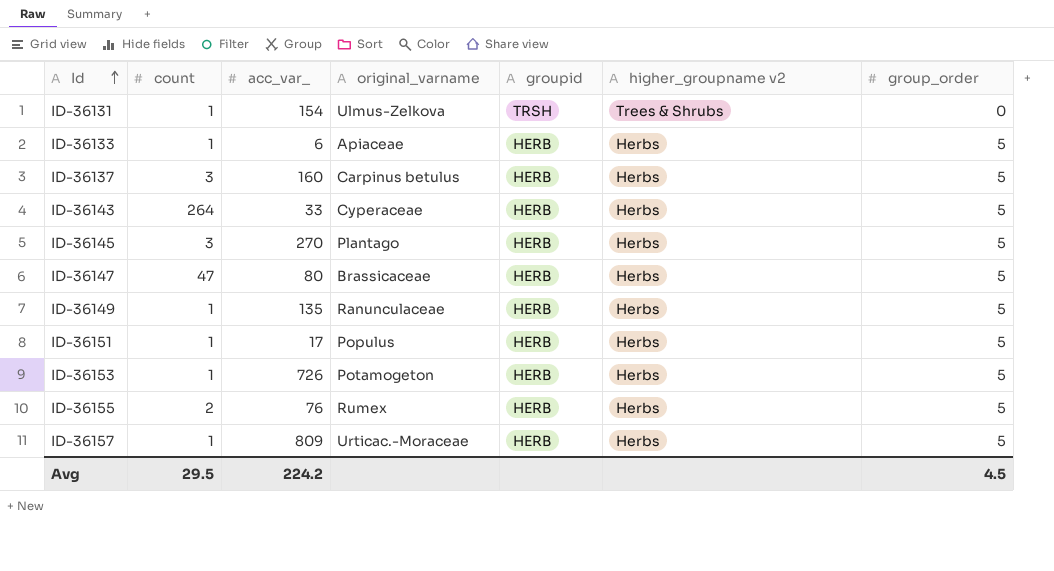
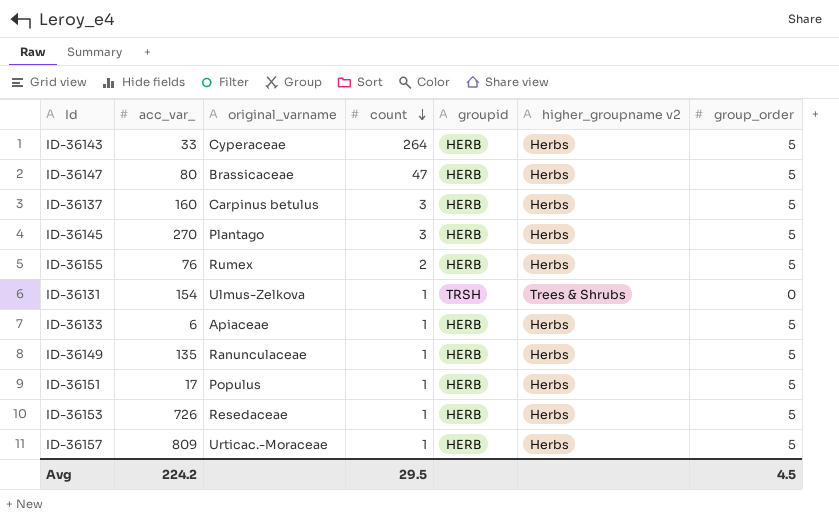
row order: Id ascending -> count descending
column count | position: 2 -> 4
ID-36153 | original_varname: Potamogeton -> Resedaceae

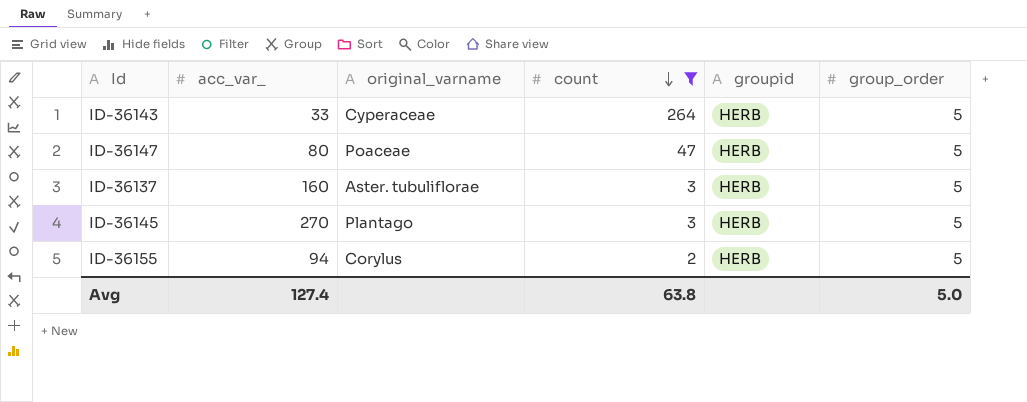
filter: none -> count != 1
column higher_groupname v2 | position: 6 -> none
ID-36147 | original_varname: Brassicaceae -> Poaceae
ID-36137 | original_varname: Carpinus betulus -> Aster. tubuliflorae
ID-36155 | acc_var_: 76 -> 94
ID-36155 | original_varname: Rumex -> Corylus
Avg | acc_var_: 224.2 -> 127.4
Avg | count: 29.5 -> 63.8
Avg | group_order: 4.5 -> 5.0

